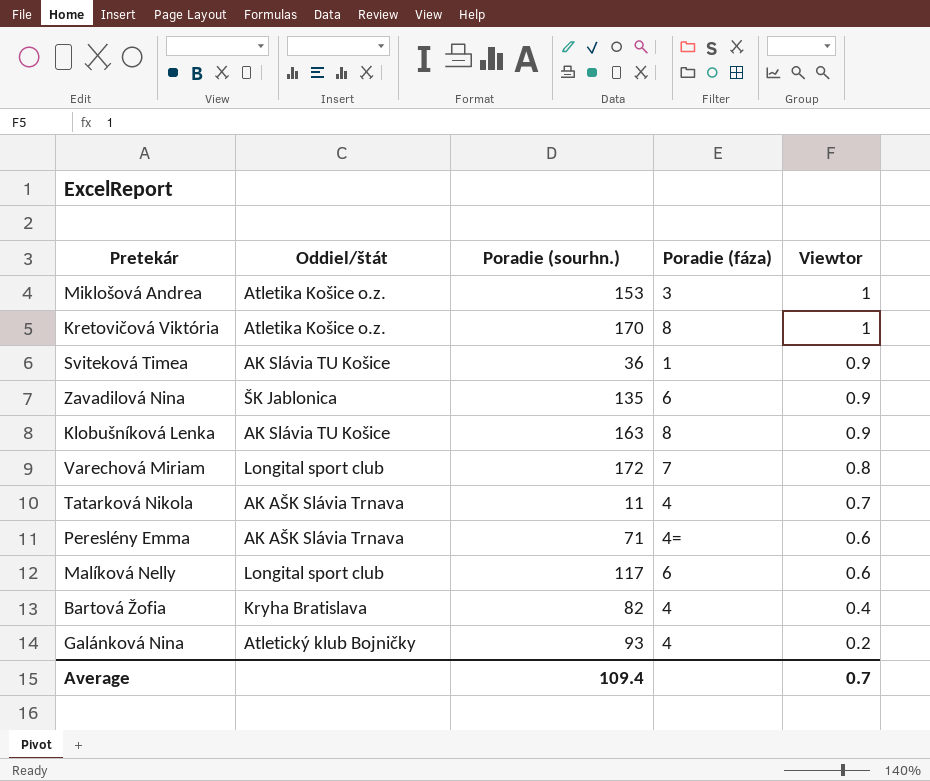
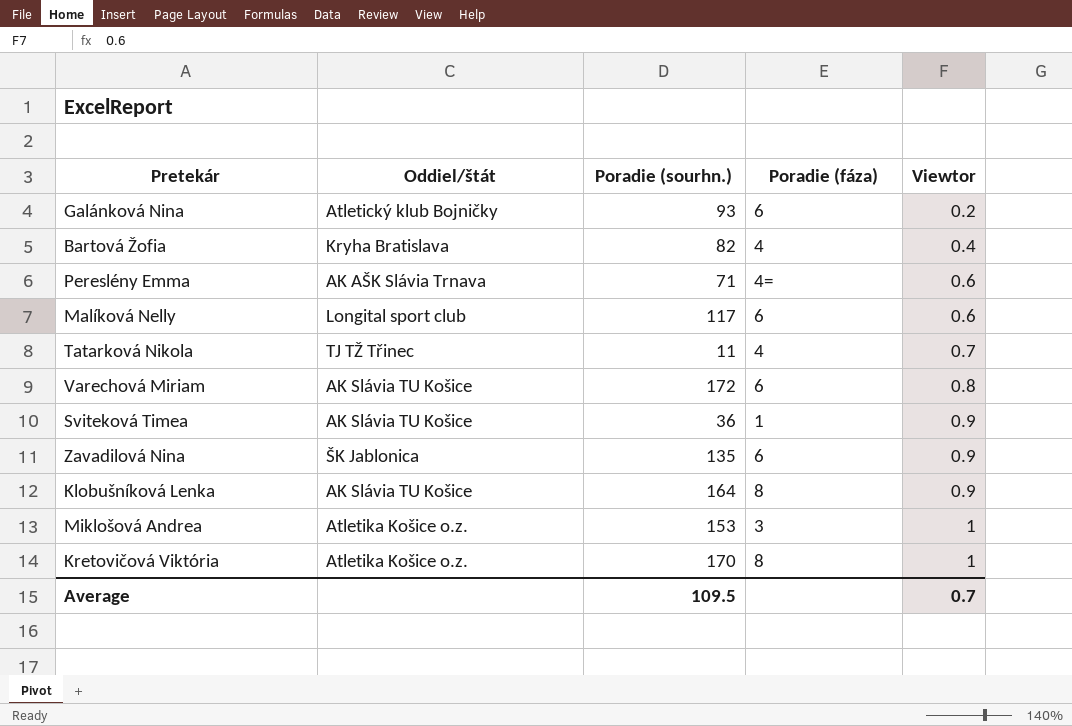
row order: Viewtor descending -> Viewtor ascending
Galánková Nina | Poradie (fáza): 4 -> 6
Tatarková Nikola | Oddiel/štát: AK AŠK Slávia Trnava -> TJ TŽ Třinec
Varechová Miriam | Oddiel/štát: Longital sport club -> AK Slávia TU Košice
Varechová Miriam | Poradie (fáza): 7 -> 6
Klobušníková Lenka | Poradie (sourhn.): 163 -> 164
Average | Poradie (sourhn.): 109.4 -> 109.5

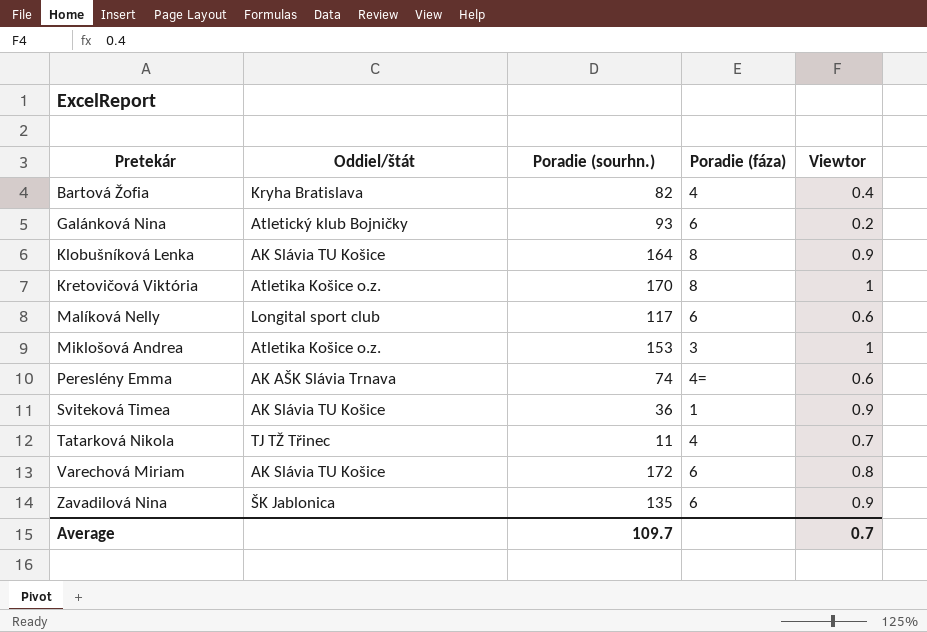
row order: Viewtor ascending -> Pretekár ascending
Pereslény Emma | Poradie (sourhn.): 71 -> 74
Average | Poradie (sourhn.): 109.5 -> 109.7

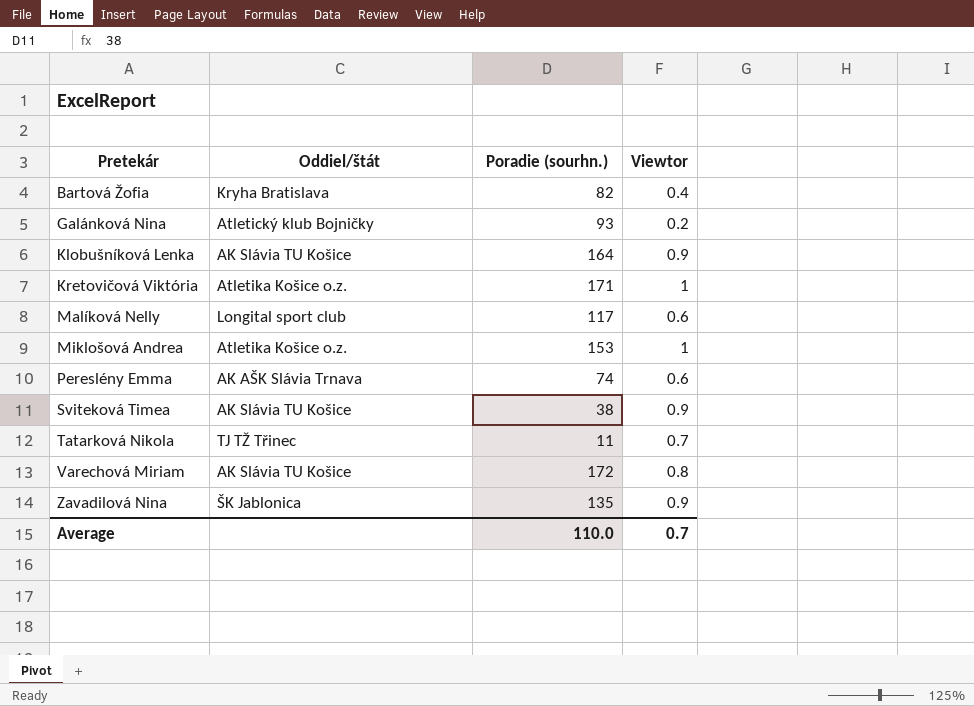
column Poradie (fáza) | position: 4 -> none
Kretovičová Viktória | Poradie (sourhn.): 170 -> 171
Sviteková Timea | Poradie (sourhn.): 36 -> 38
Average | Poradie (sourhn.): 109.7 -> 110.0

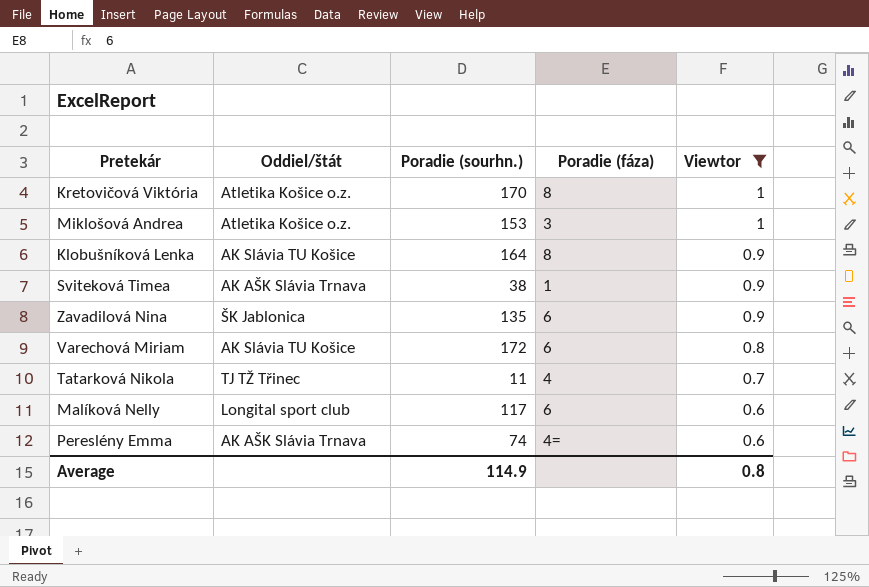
filter: none -> Viewtor >= 0.6
row order: Pretekár ascending -> Viewtor descending
column Poradie (fáza) | position: none -> 4
Kretovičová Viktória | Poradie (sourhn.): 171 -> 170
Sviteková Timea | Oddiel/štát: AK Slávia TU Košice -> AK AŠK Slávia Trnava
Average | Poradie (sourhn.): 110.0 -> 114.9
Average | Viewtor: 0.7 -> 0.8

